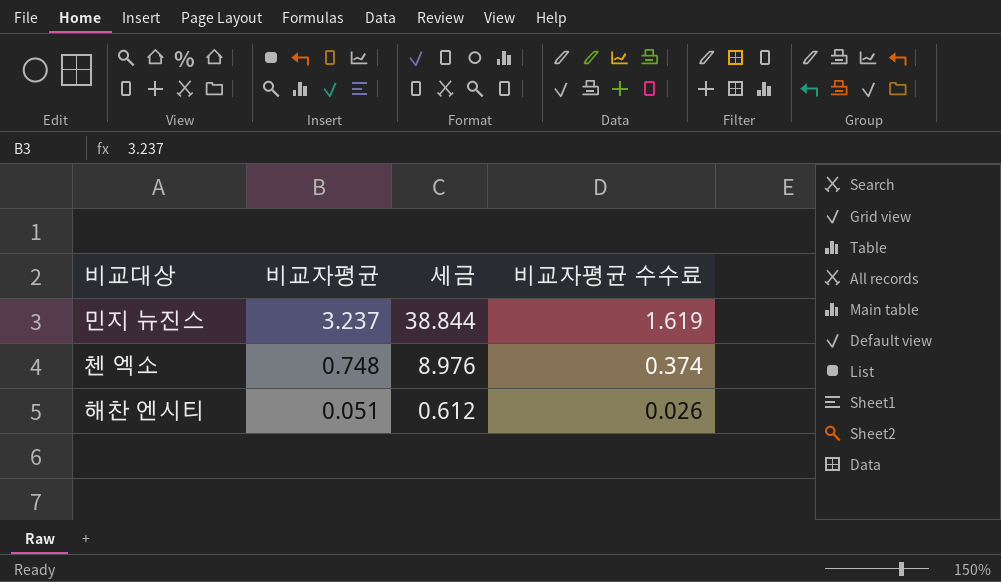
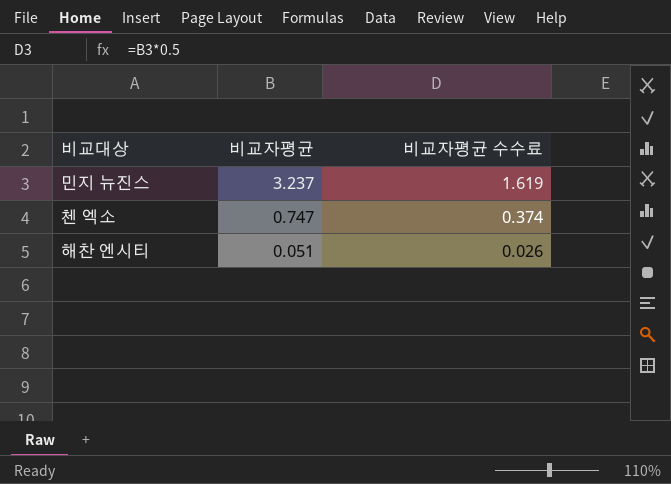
column 세금 | formula: [비교자평균] * 12 -> none
첸 엑소 | 비교자평균: 0.748 -> 0.747

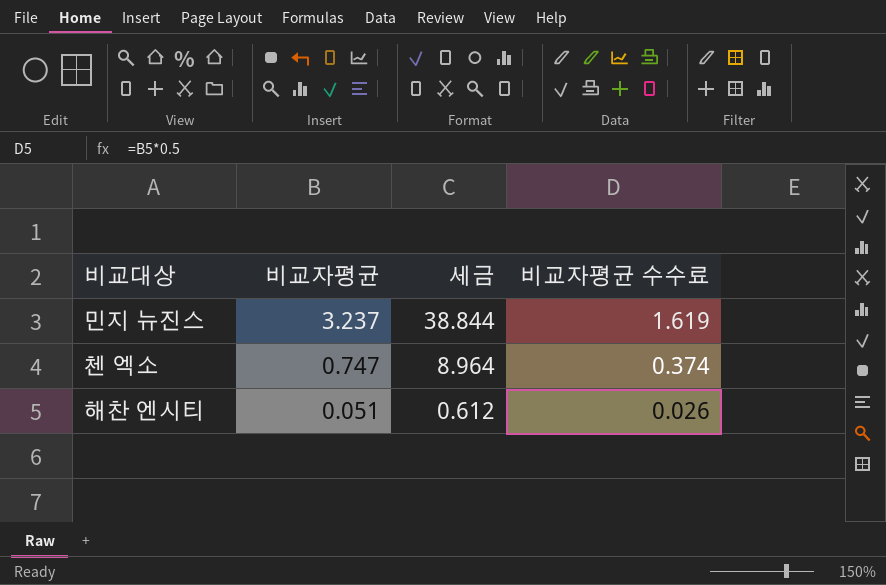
column 세금 | formula: none -> [비교자평균] * 12

